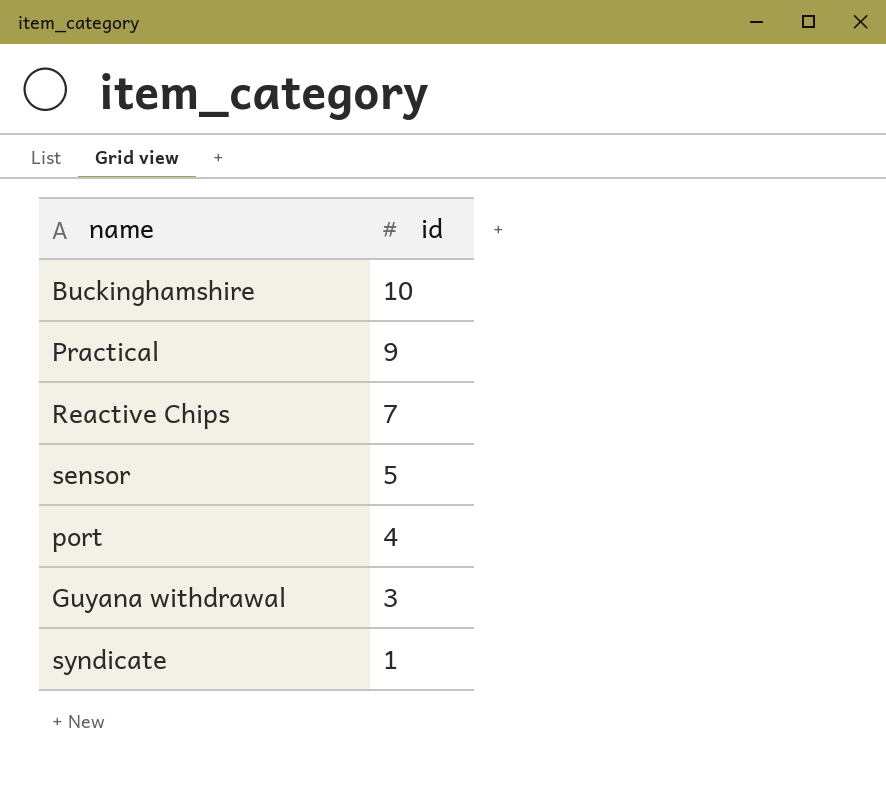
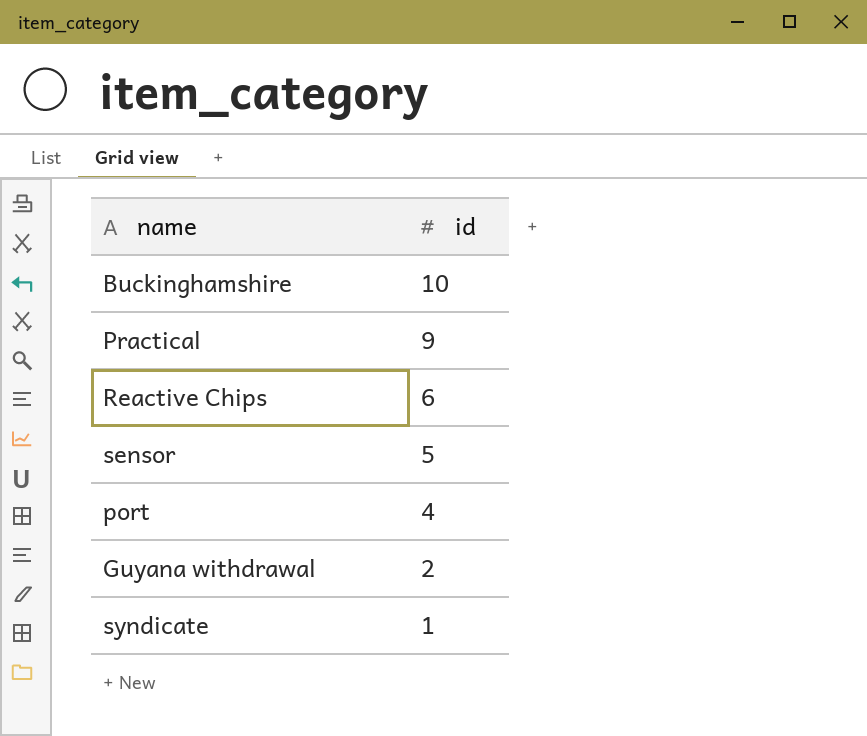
Reactive Chips | id: 7 -> 6
Guyana withdrawal | id: 3 -> 2

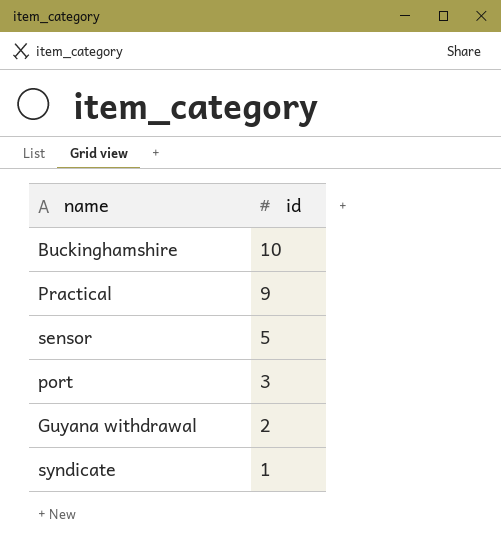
row Reactive Chips: 6 -> none
port | id: 4 -> 3

